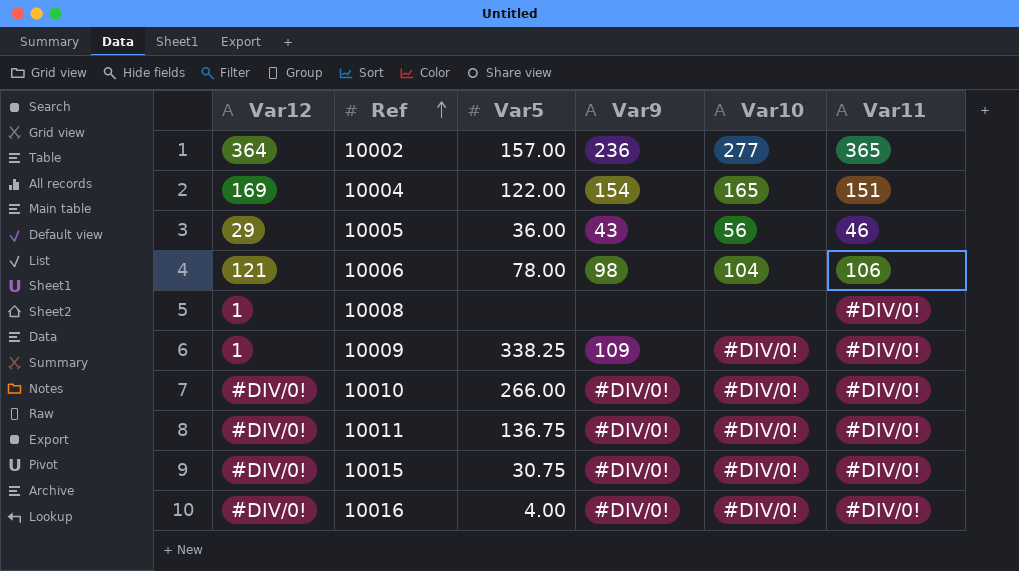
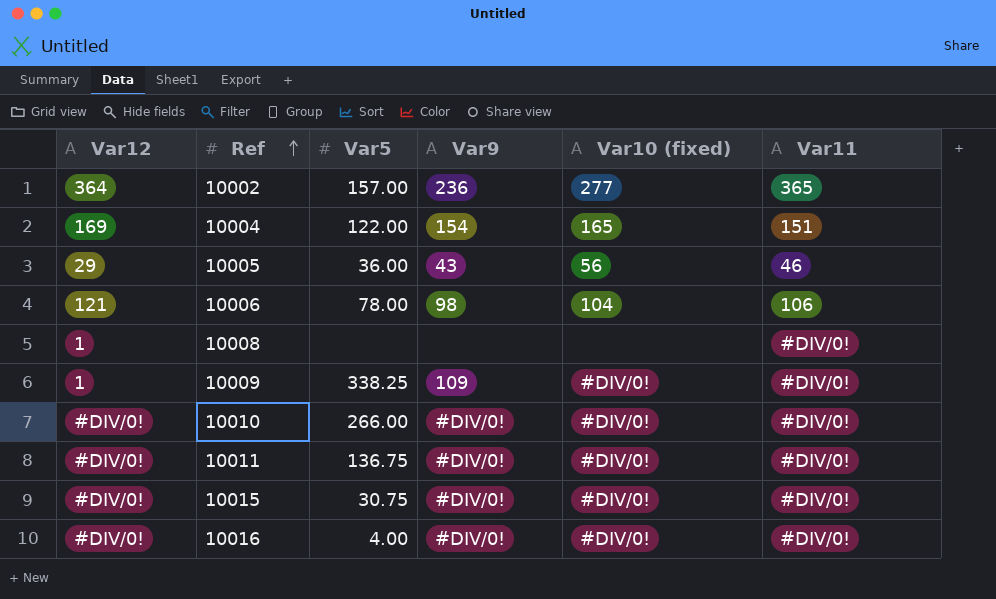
column name: Var10 -> Var10 (fixed)

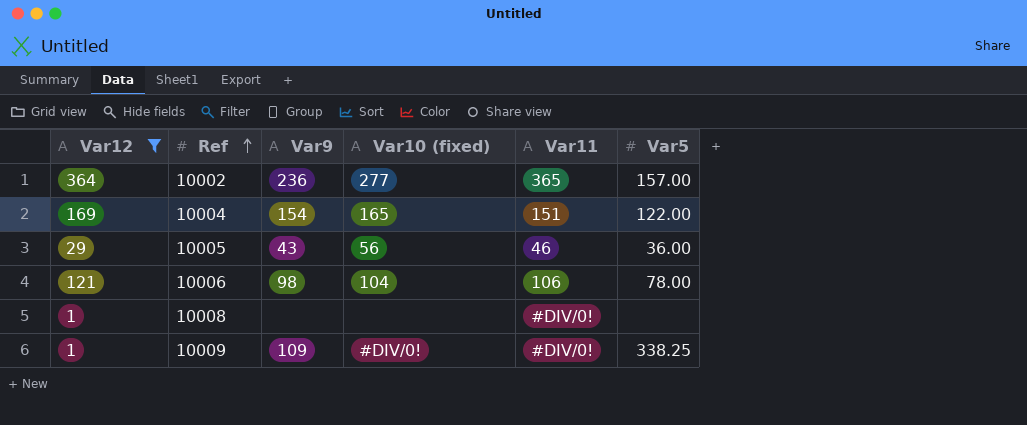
filter: none -> Var12 != #DIV/0!
column Var5 | position: 3 -> 6

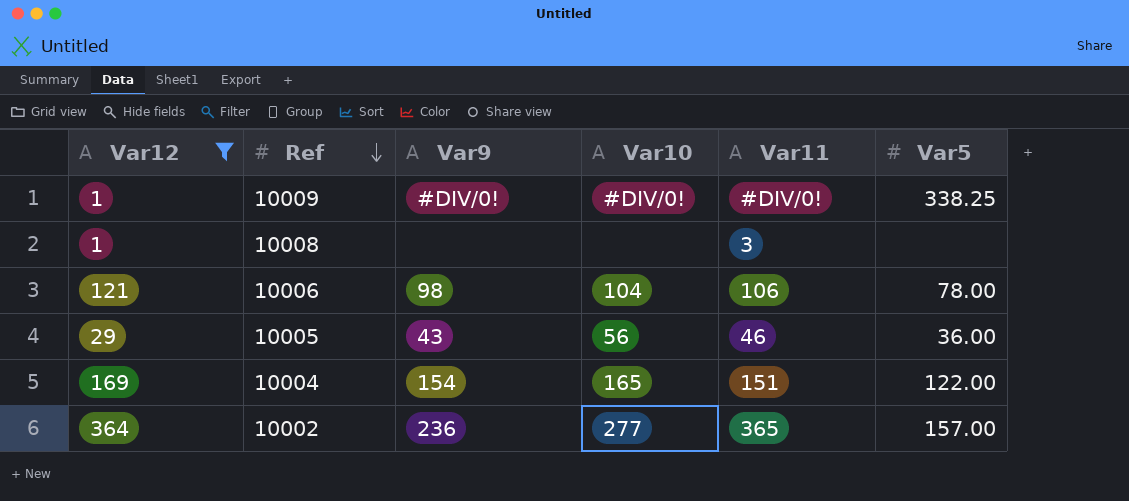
row order: Ref ascending -> Ref descending
column name: Var10 (fixed) -> Var10
10009 | Var9: 109 -> #DIV/0!
10008 | Var11: #DIV/0! -> 3

